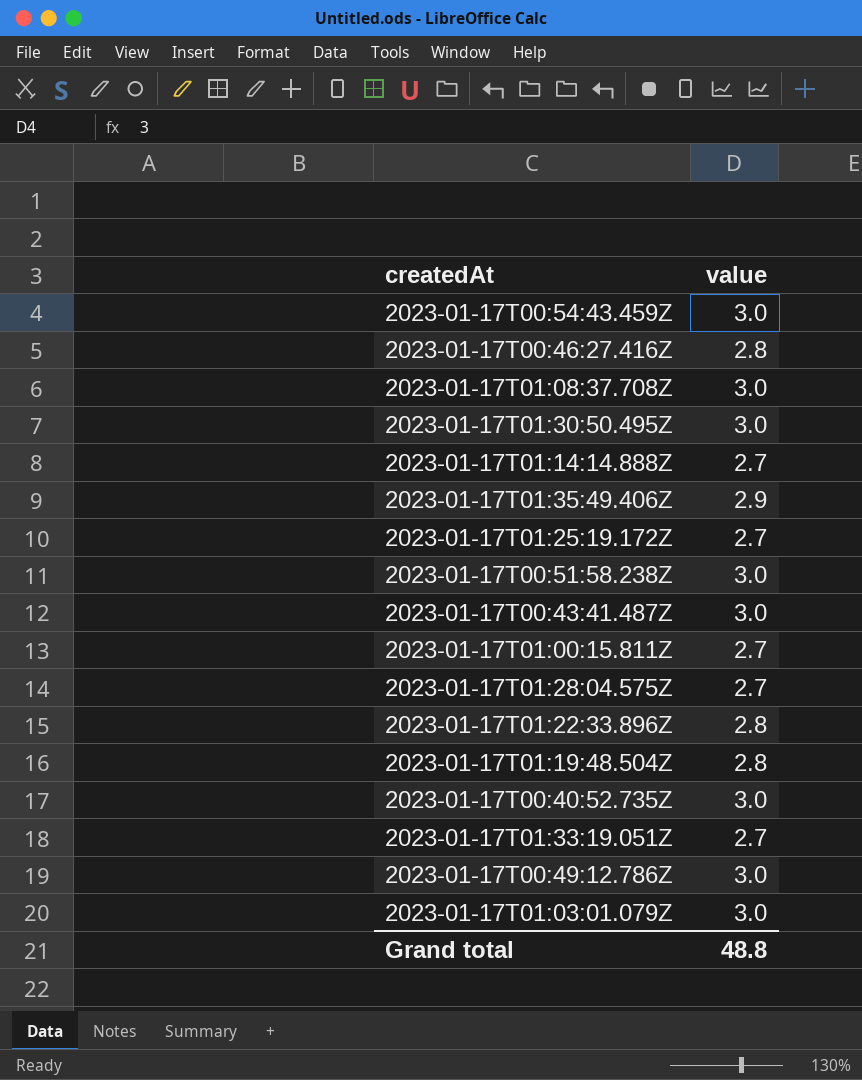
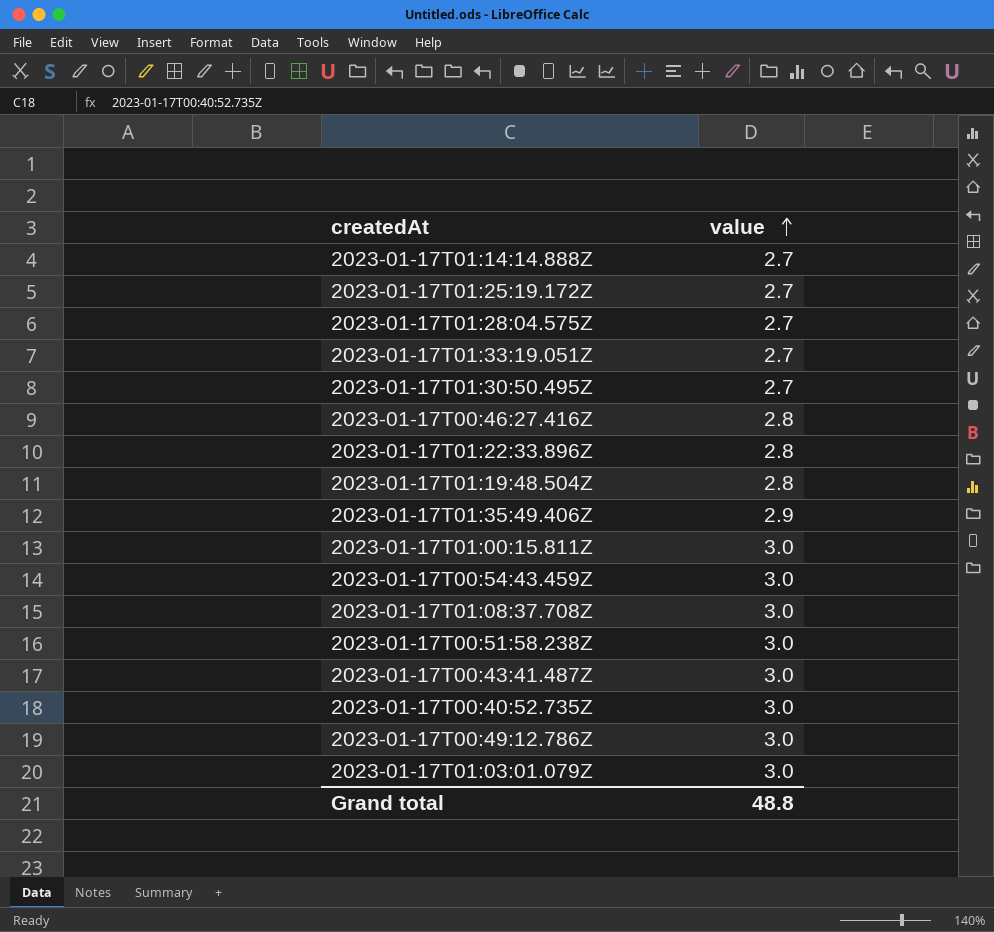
row order: none -> value ascending
2023-01-17T01:30:50.495Z | value: 3.0 -> 2.7
2023-01-17T01:00:15.811Z | value: 2.7 -> 3.0

